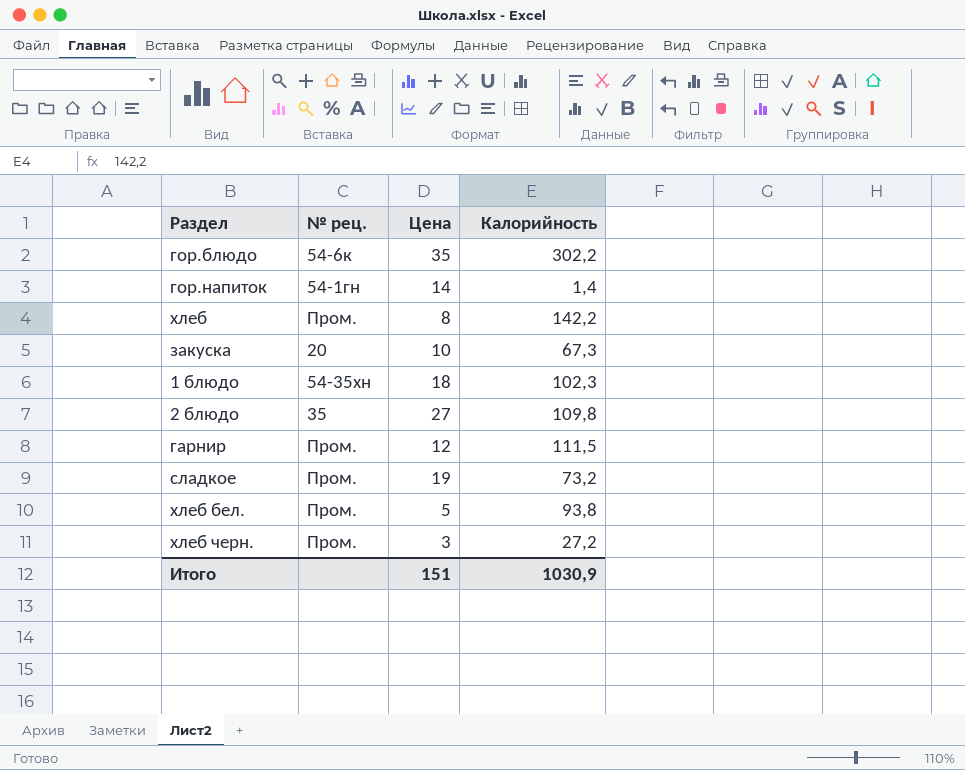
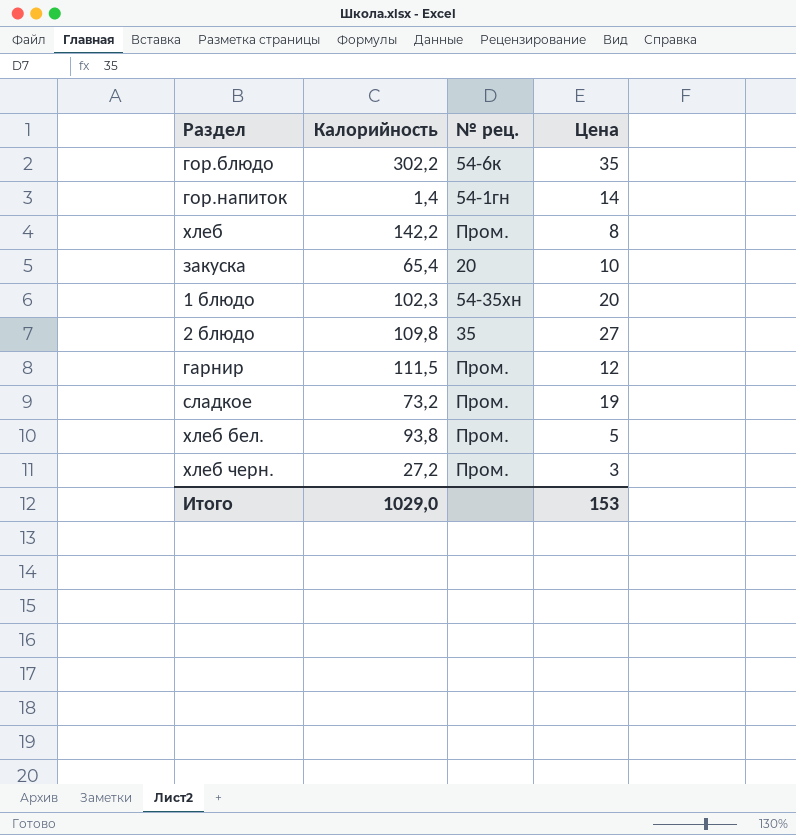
column Калорийность | position: 4 -> 2
закуска | Калорийность: 67,3 -> 65,4
1 блюдо | Цена: 18 -> 20
Итого | Калорийность: 1030,9 -> 1029,0
Итого | Цена: 151 -> 153

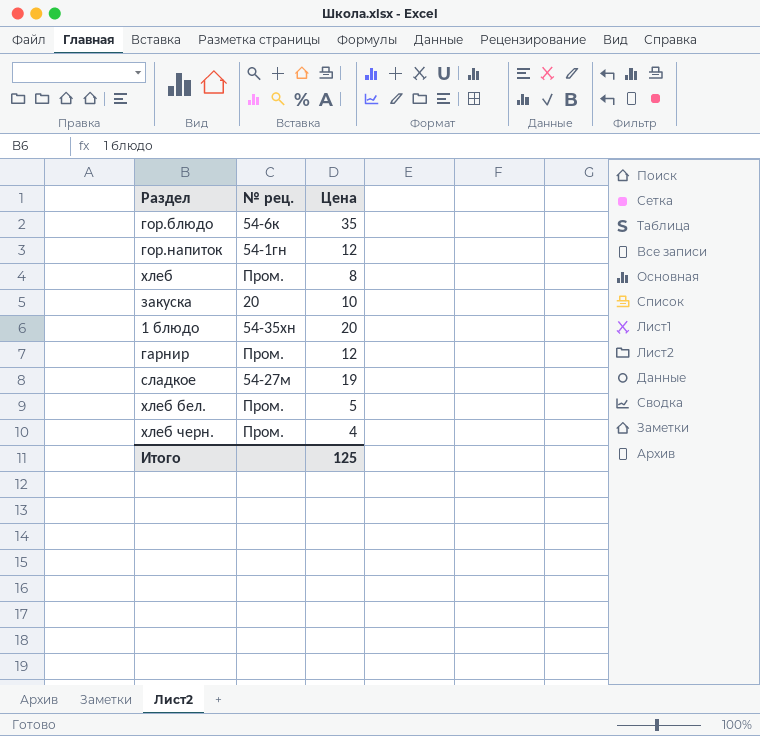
column Калорийность | position: 2 -> none
row 2 блюдо: 109,8 | 35 | 27 -> none
гор.напиток | Цена: 14 -> 12
сладкое | № рец.: Пром. -> 54-27м
хлеб черн. | Цена: 3 -> 4
Итого | Цена: 153 -> 125

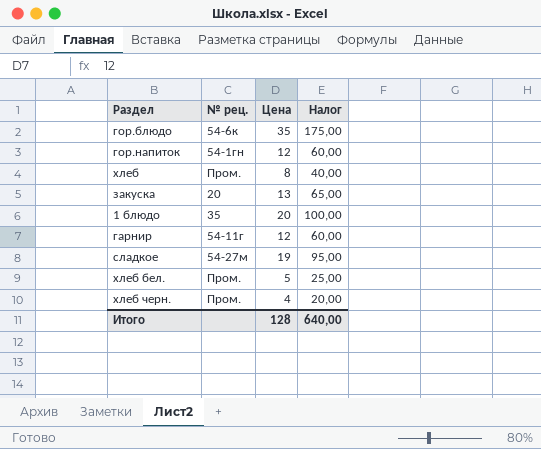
column Налог | formula: none -> [Цена] * 5
закуска | Цена: 10 -> 13
1 блюдо | № рец.: 54-35хн -> 35
гарнир | № рец.: Пром. -> 54-11г
Итого | Цена: 125 -> 128

